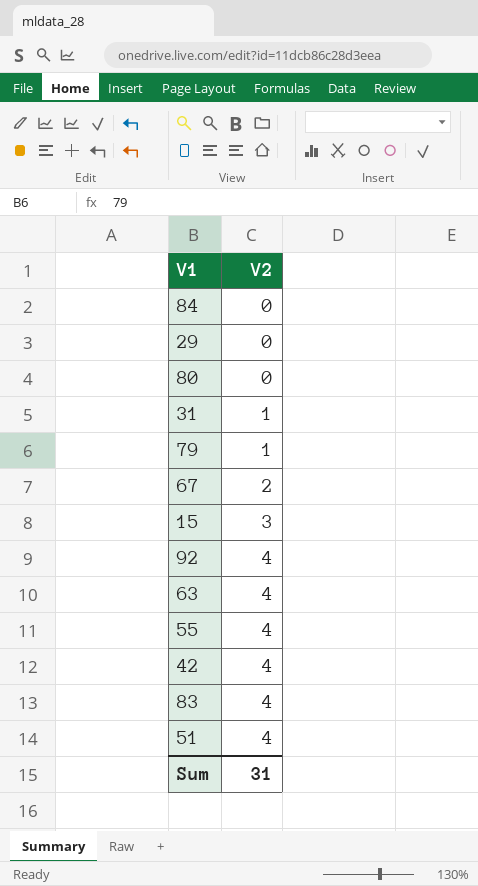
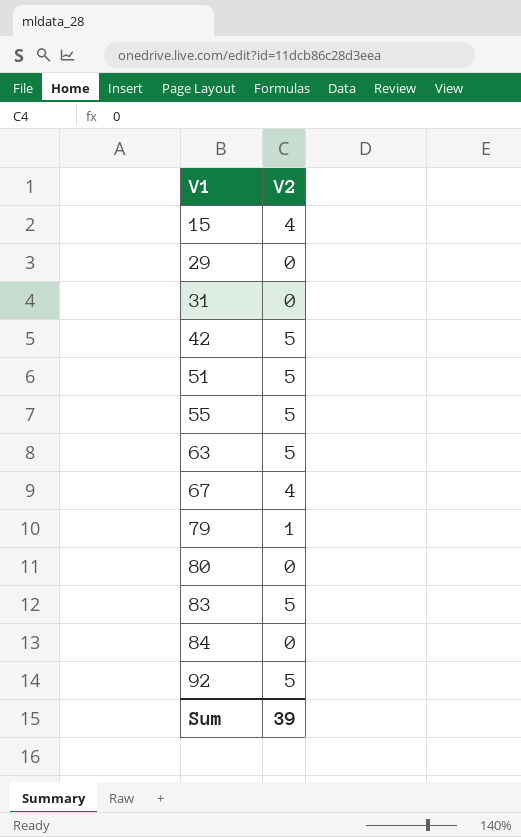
row order: V2 ascending -> V1 ascending
15 | V2: 3 -> 4
31 | V2: 1 -> 0
42 | V2: 4 -> 5
51 | V2: 4 -> 5
55 | V2: 4 -> 5
63 | V2: 4 -> 5
67 | V2: 2 -> 4
83 | V2: 4 -> 5
92 | V2: 4 -> 5
Sum | V2: 31 -> 39

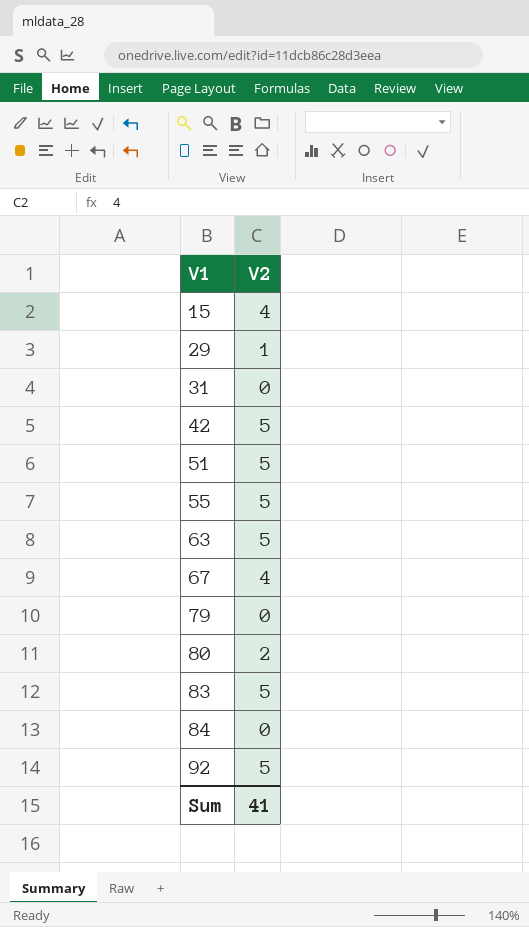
29 | V2: 0 -> 1
79 | V2: 1 -> 0
80 | V2: 0 -> 2
Sum | V2: 39 -> 41

